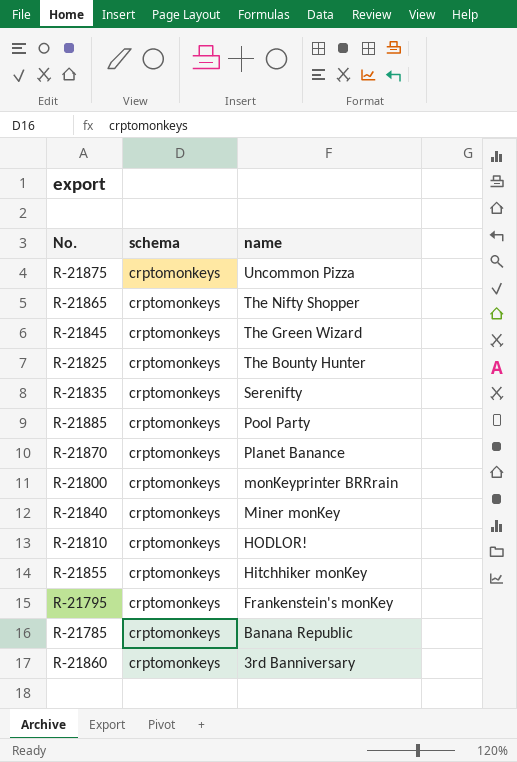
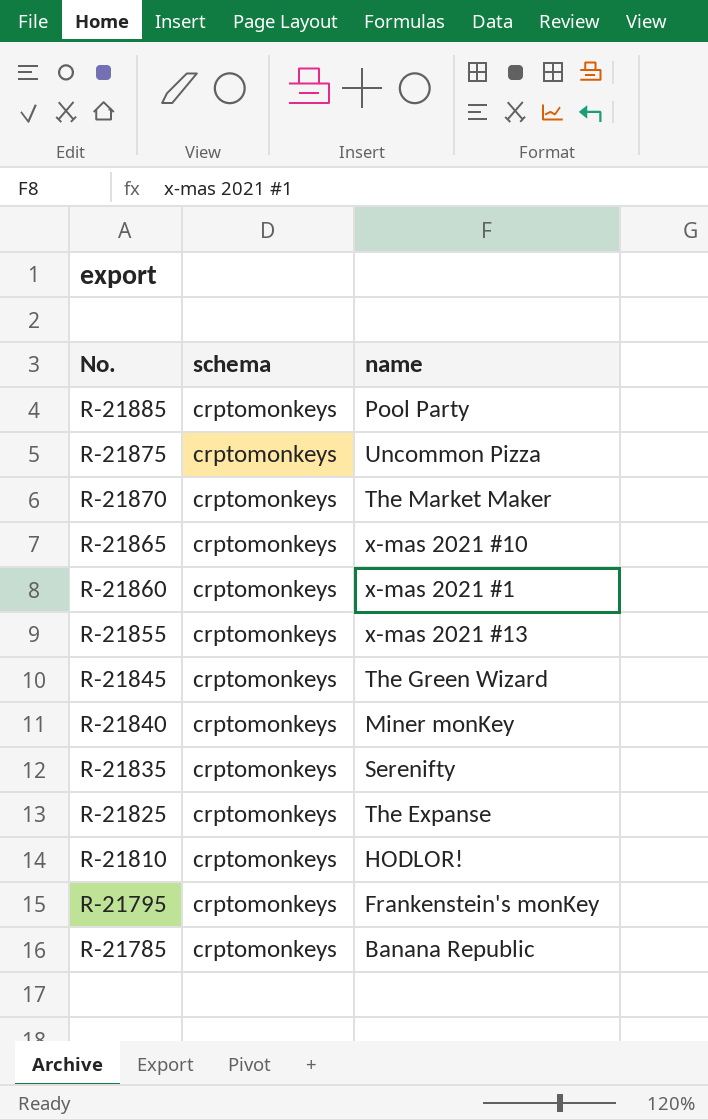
row order: name descending -> No. descending
row R-21800: crptomonkeys | monKeyprinter BRRrain -> none
R-21870 | name: Planet Banance -> The Market Maker
R-21865 | name: The Nifty Shopper -> x-mas 2021 #10
R-21860 | name: 3rd Banniversary -> x-mas 2021 #1
R-21855 | name: Hitchhiker monKey -> x-mas 2021 #13
R-21825 | name: The Bounty Hunter -> The Expanse

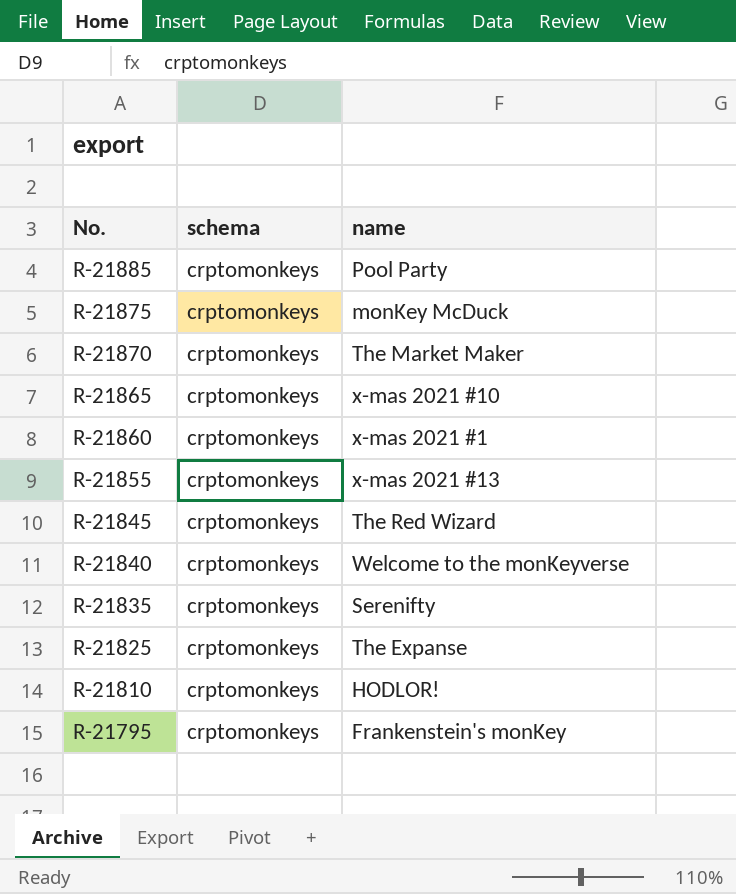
row R-21785: crptomonkeys | Banana Republic -> none
R-21875 | name: Uncommon Pizza -> monKey McDuck
R-21845 | name: The Green Wizard -> The Red Wizard
R-21840 | name: Miner monKey -> Welcome to the monKeyverse

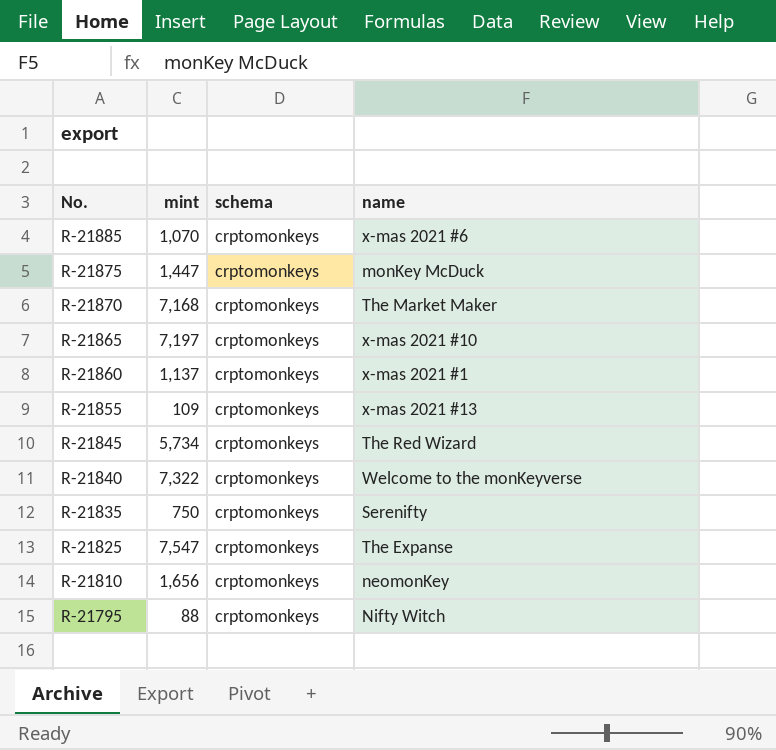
column mint | position: none -> 2
R-21885 | name: Pool Party -> x-mas 2021 #6
R-21810 | name: HODLOR! -> neomonKey
R-21795 | name: Frankenstein's monKey -> Nifty Witch

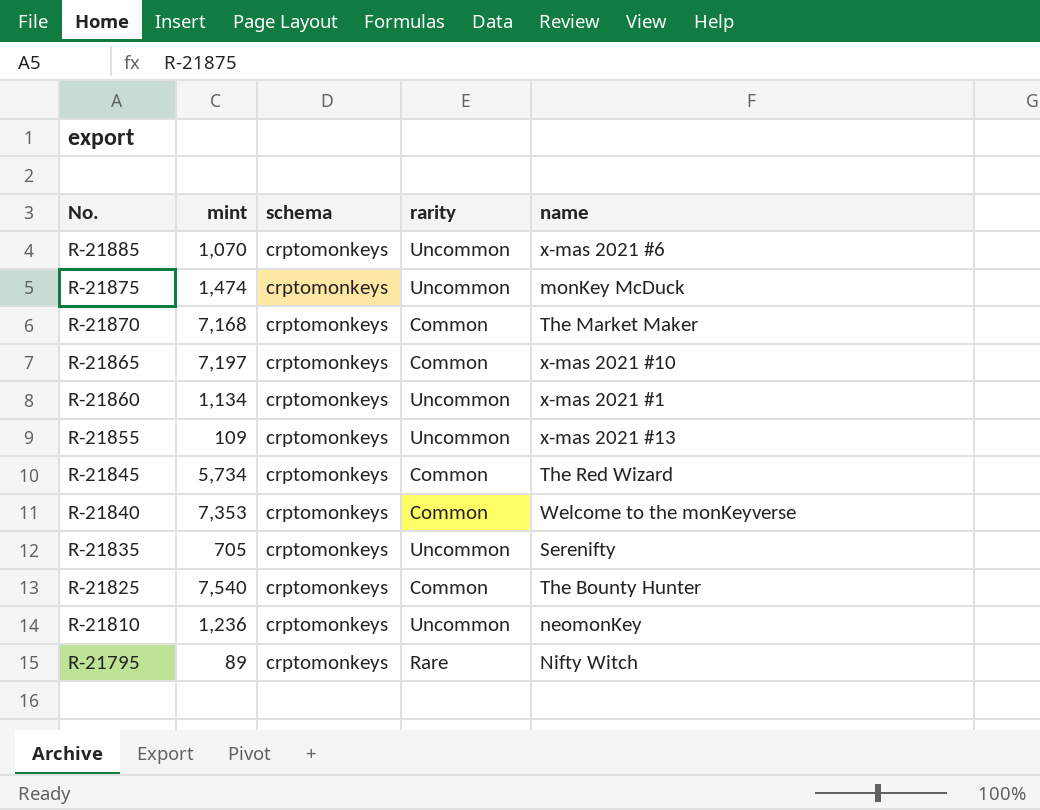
column rarity | position: none -> 4
R-21875 | mint: 1,447 -> 1,474
R-21860 | mint: 1,137 -> 1,134
R-21840 | mint: 7,322 -> 7,353
R-21835 | mint: 750 -> 705
R-21825 | mint: 7,547 -> 7,540
R-21825 | name: The Expanse -> The Bounty Hunter
R-21810 | mint: 1,656 -> 1,236
R-21795 | mint: 88 -> 89

